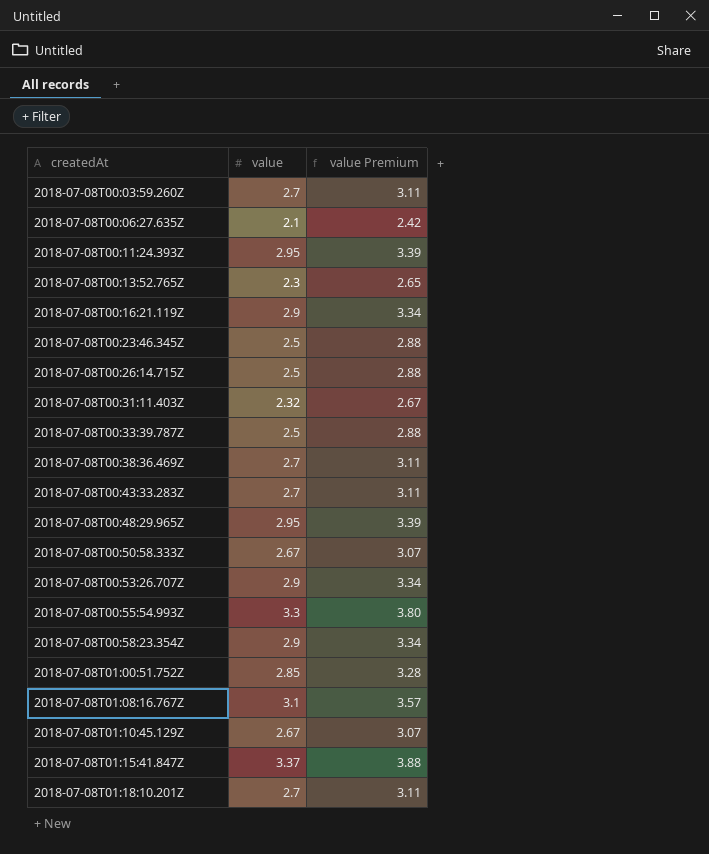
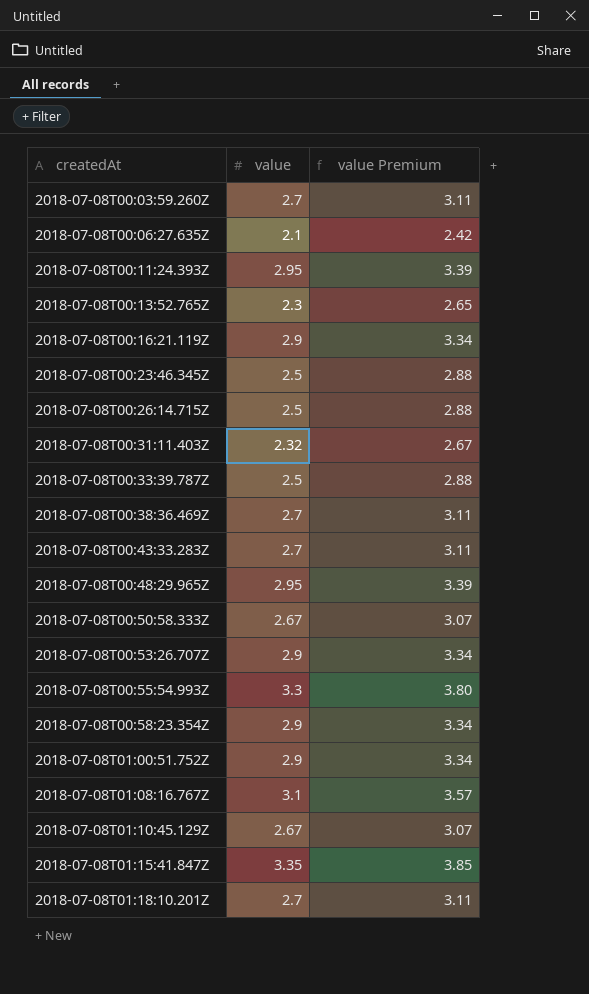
2018-07-08T01:00:51.752Z | value: 2.85 -> 2.9
2018-07-08T01:00:51.752Z | value Premium: 3.28 -> 3.34
2018-07-08T01:15:41.847Z | value: 3.37 -> 3.35
2018-07-08T01:15:41.847Z | value Premium: 3.88 -> 3.85

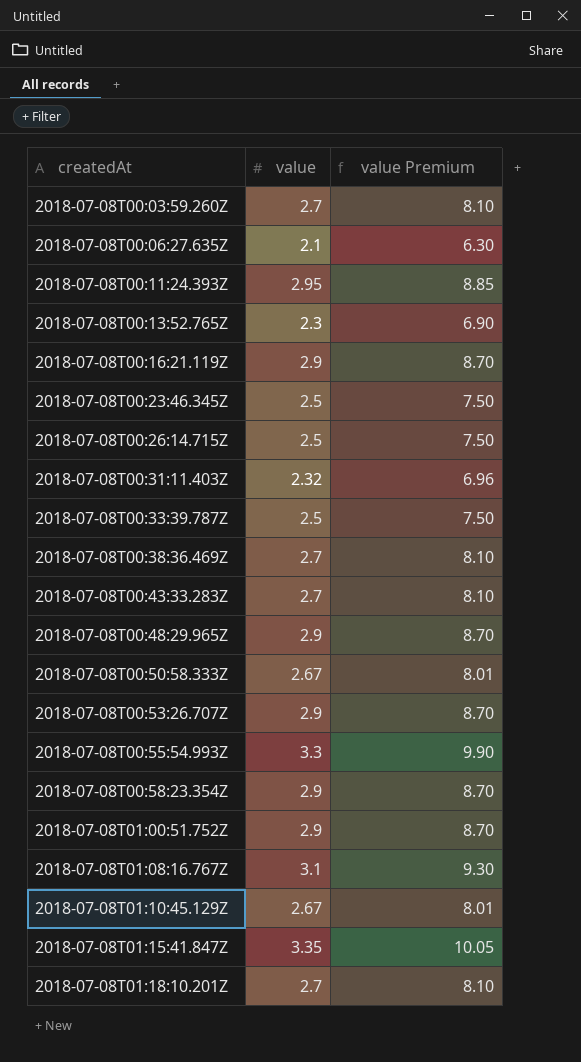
column value Premium | formula: [value] * 1.15 -> [value] * 3
2018-07-08T00:48:29.965Z | value: 2.95 -> 2.9

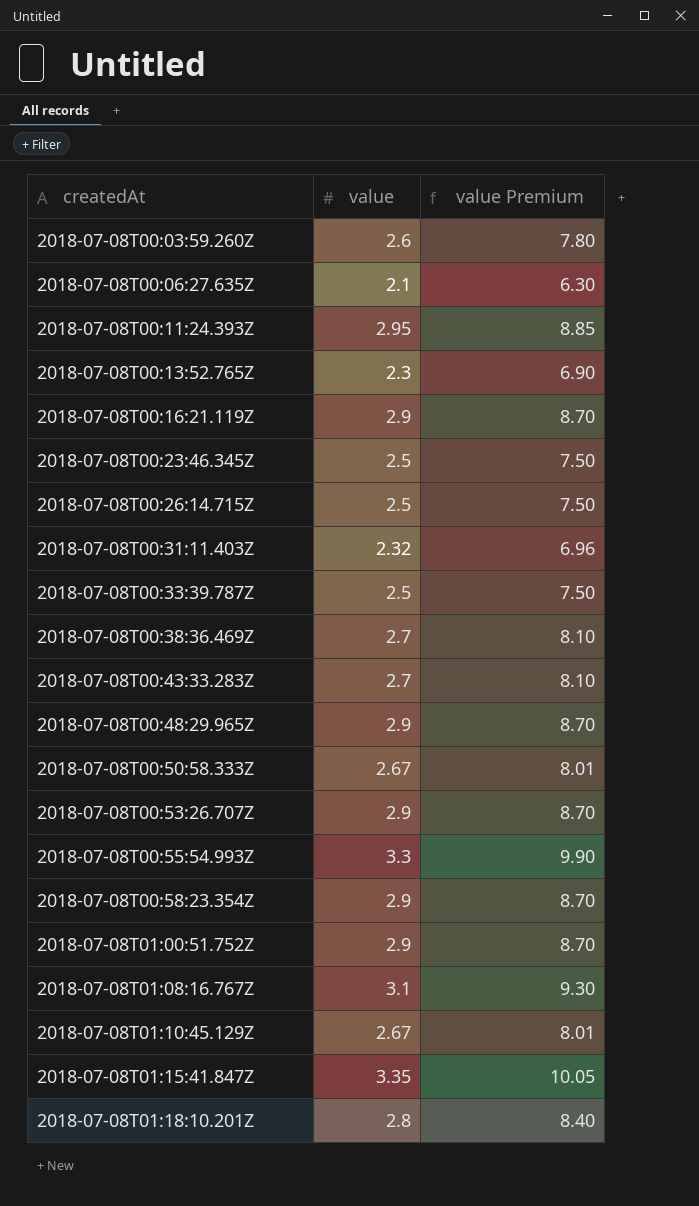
2018-07-08T00:03:59.260Z | value: 2.7 -> 2.6
2018-07-08T00:03:59.260Z | value Premium: 8.10 -> 7.80
2018-07-08T01:18:10.201Z | value: 2.7 -> 2.8
2018-07-08T01:18:10.201Z | value Premium: 8.10 -> 8.40

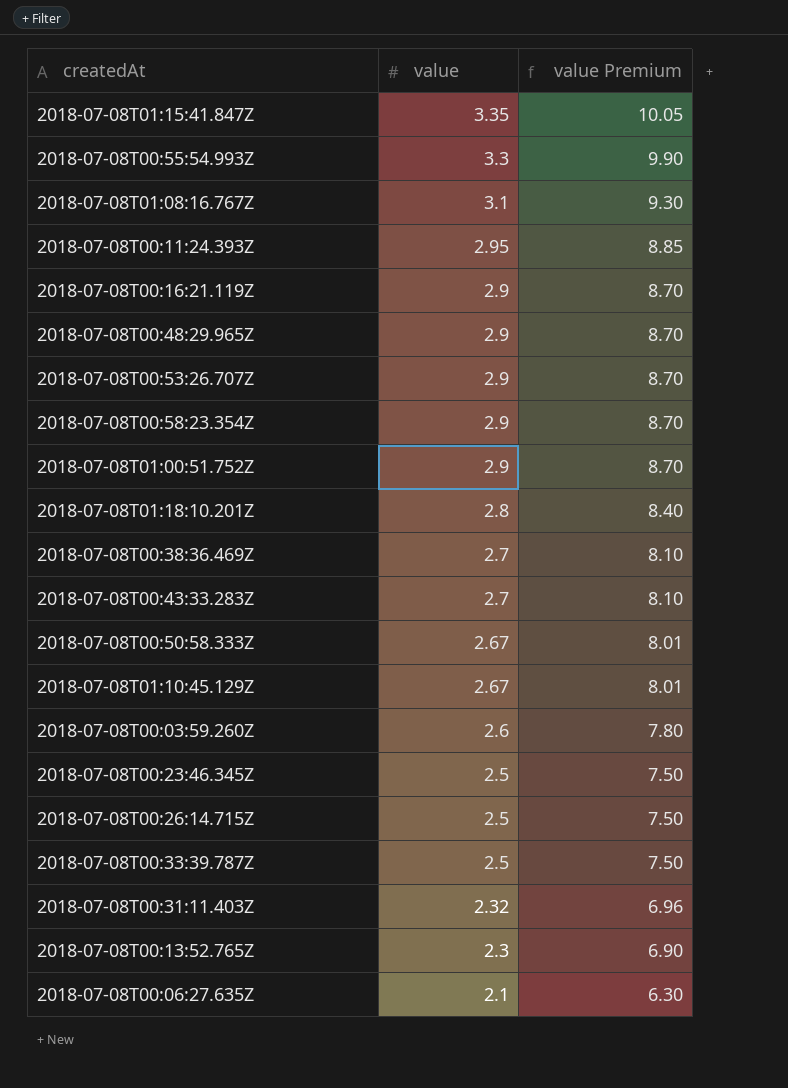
row order: createdAt ascending -> value descending

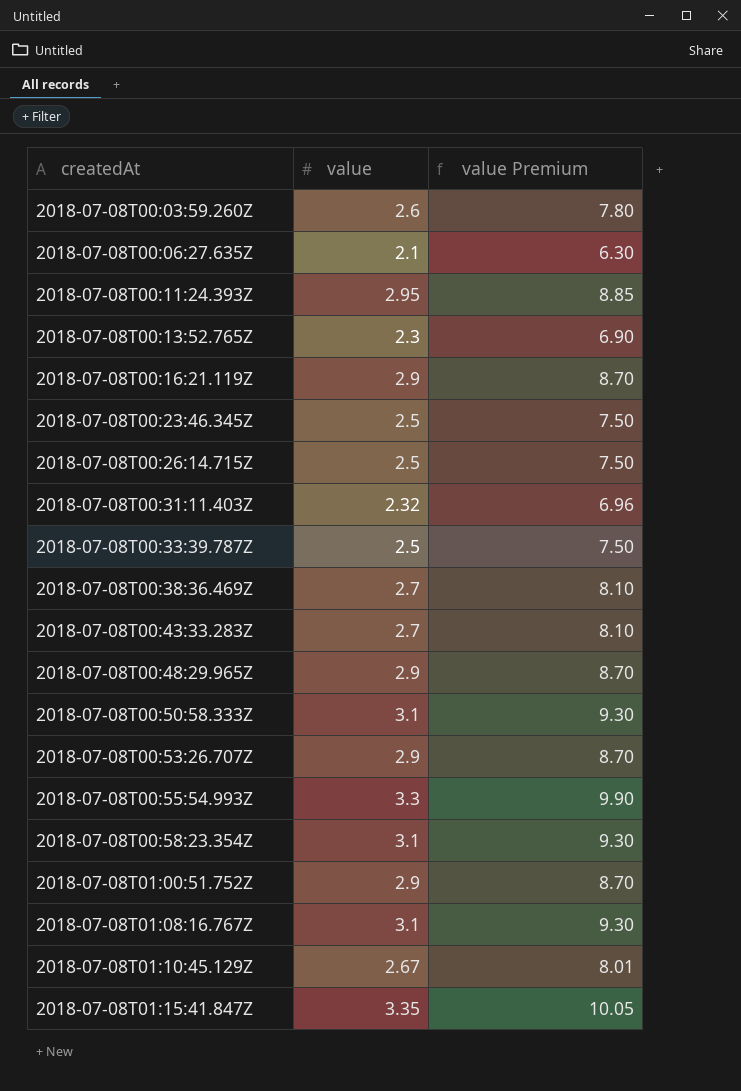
row order: value descending -> createdAt ascending
row 2018-07-08T01:18:10.201Z: 2.8 | 8.40 -> none
2018-07-08T00:50:58.333Z | value: 2.67 -> 3.1
2018-07-08T00:50:58.333Z | value Premium: 8.01 -> 9.30
2018-07-08T00:58:23.354Z | value: 2.9 -> 3.1
2018-07-08T00:58:23.354Z | value Premium: 8.70 -> 9.30

